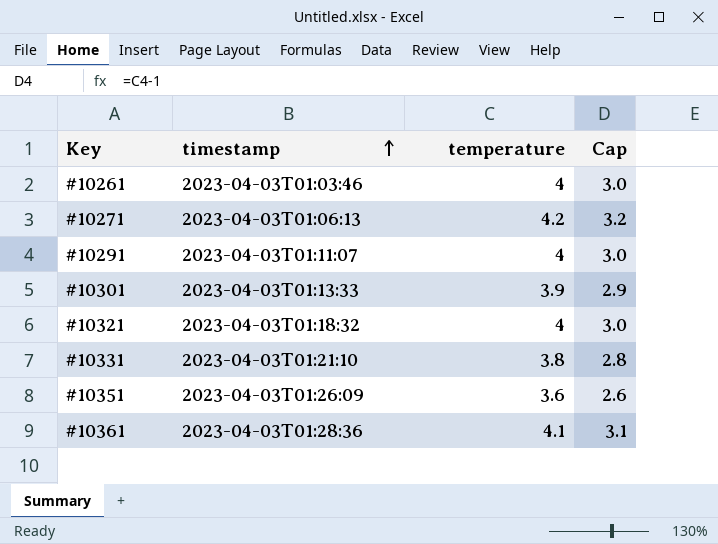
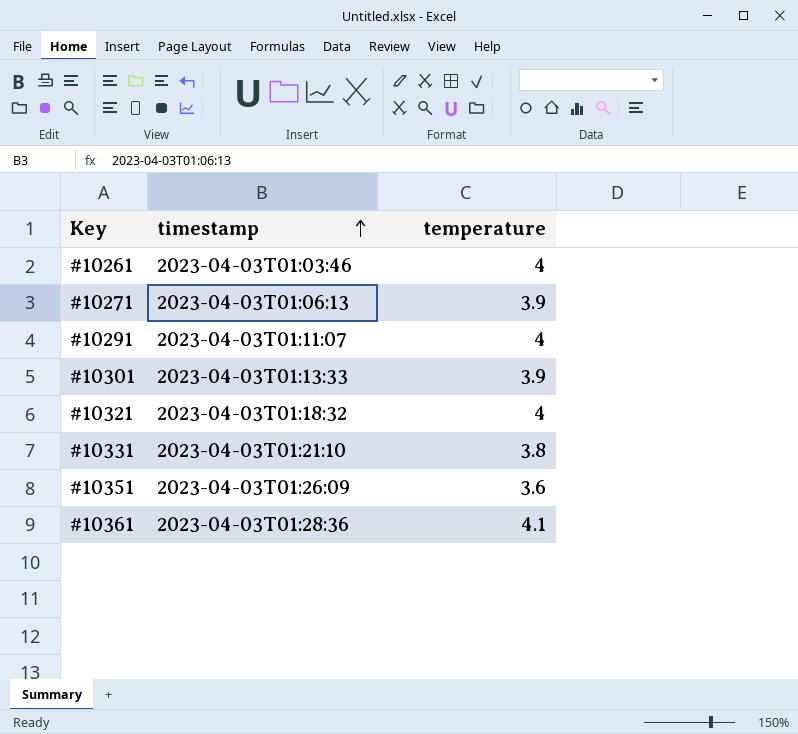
column Cap | formula: [temperature] - 1 -> none
#10271 | temperature: 4.2 -> 3.9

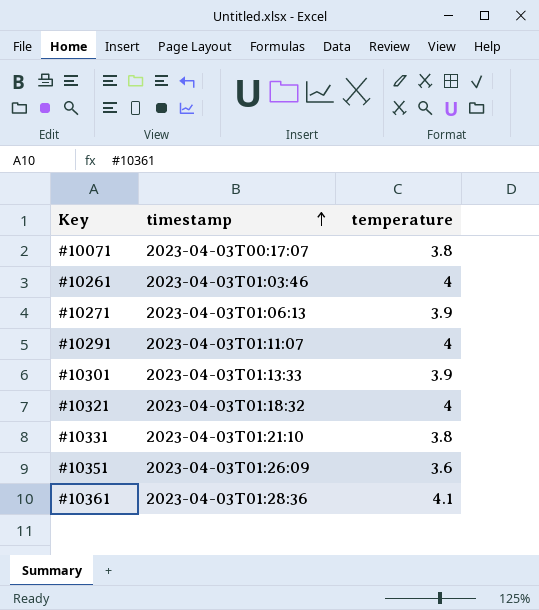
row #10071: none -> 2023-04-03T00:17:07 | 3.8

